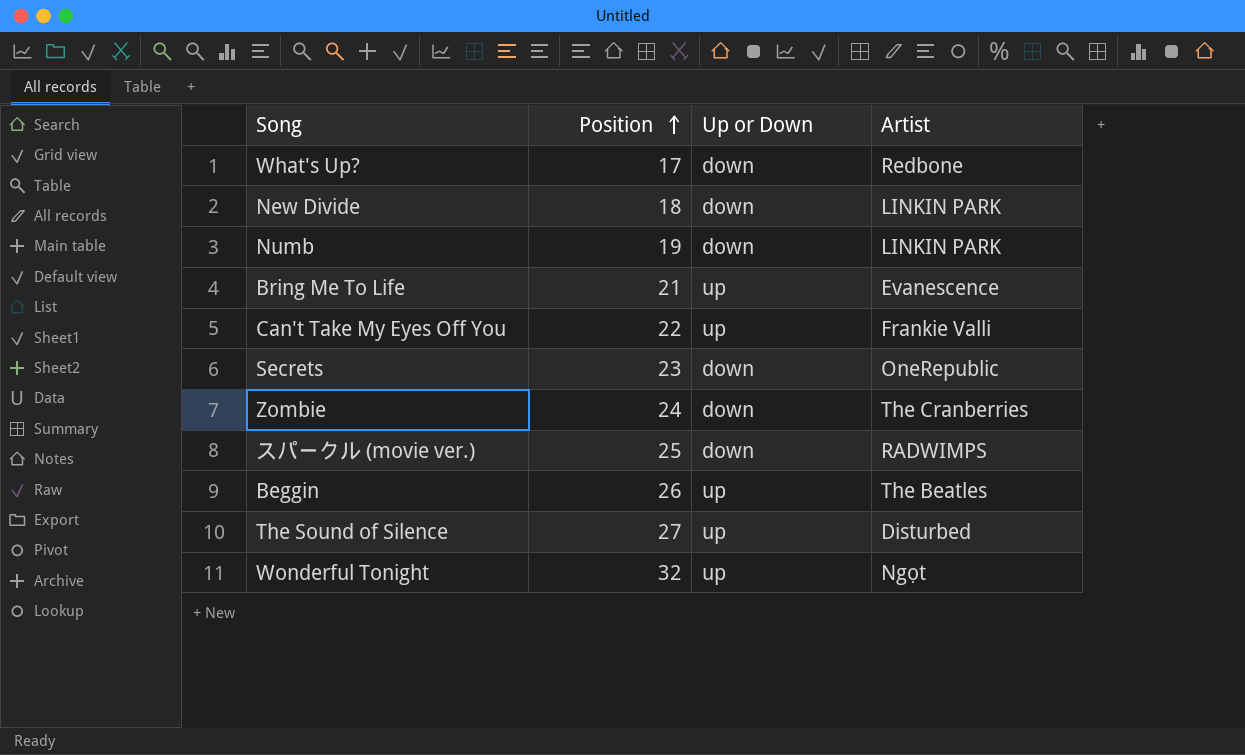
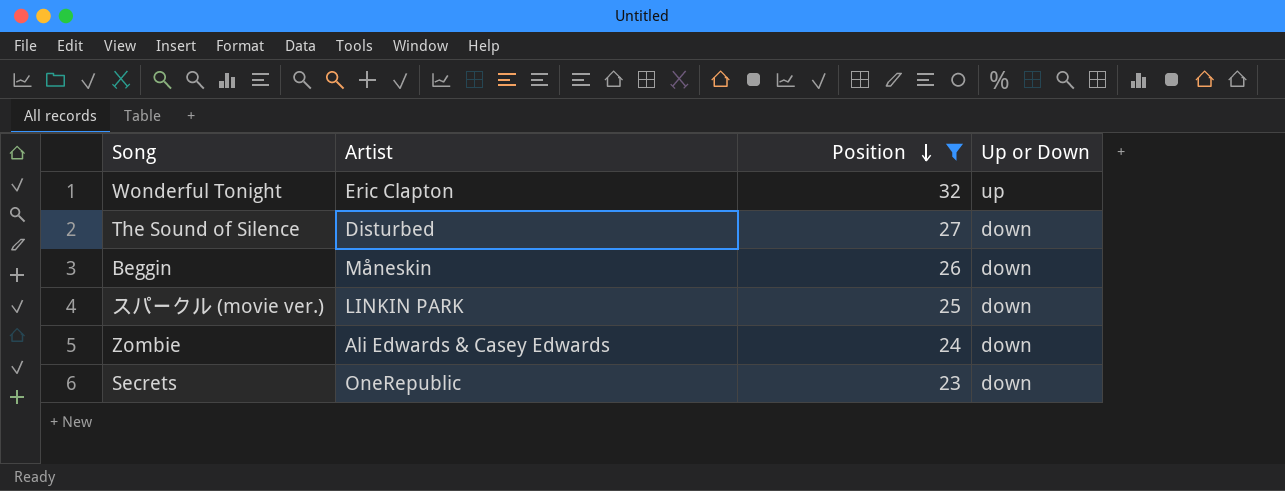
filter: none -> Position >= 23
row order: Position ascending -> Position descending
column Artist | position: 4 -> 2
Wonderful Tonight | Artist: Ngọt -> Eric Clapton
The Sound of Silence | Up or Down: up -> down
Beggin | Artist: The Beatles -> Måneskin
Beggin | Up or Down: up -> down
スパークル (movie ver.) | Artist: RADWIMPS -> LINKIN PARK
Zombie | Artist: The Cranberries -> Ali Edwards & Casey Edwards

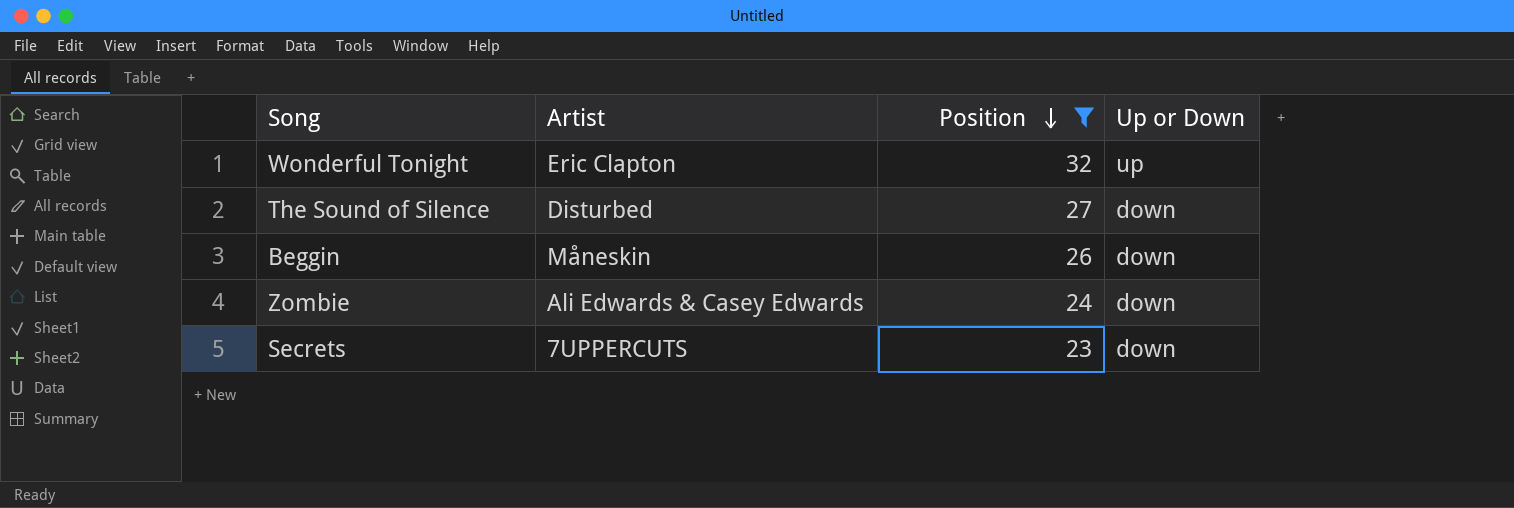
row スパークル (movie ver.): LINKIN PARK | 25 | down -> none
Secrets | Artist: OneRepublic -> 7UPPERCUTS

